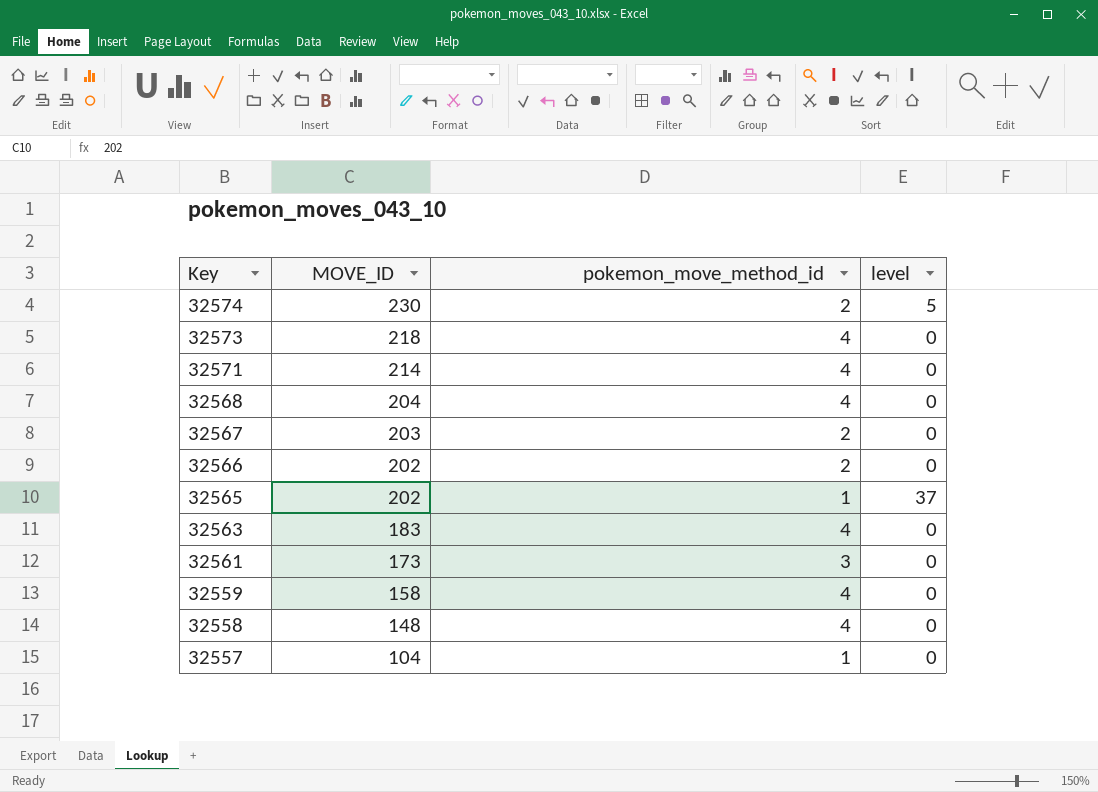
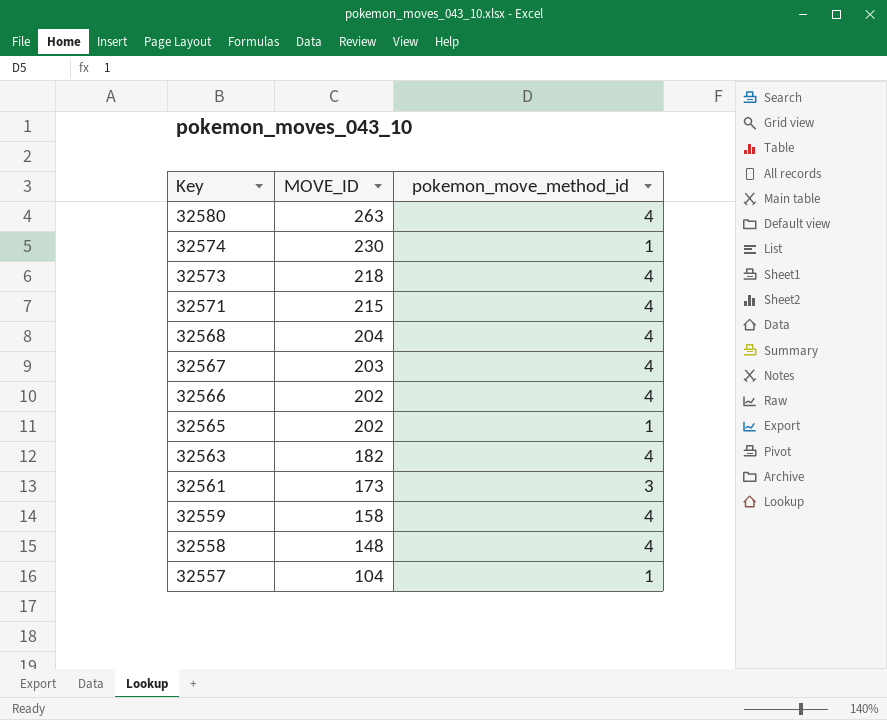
column level | position: 4 -> none
row 32580: none -> 263 | 4
32574 | pokemon_move_method_id: 2 -> 1
32571 | MOVE_ID: 214 -> 215
32567 | pokemon_move_method_id: 2 -> 4
32566 | pokemon_move_method_id: 2 -> 4
32563 | MOVE_ID: 183 -> 182

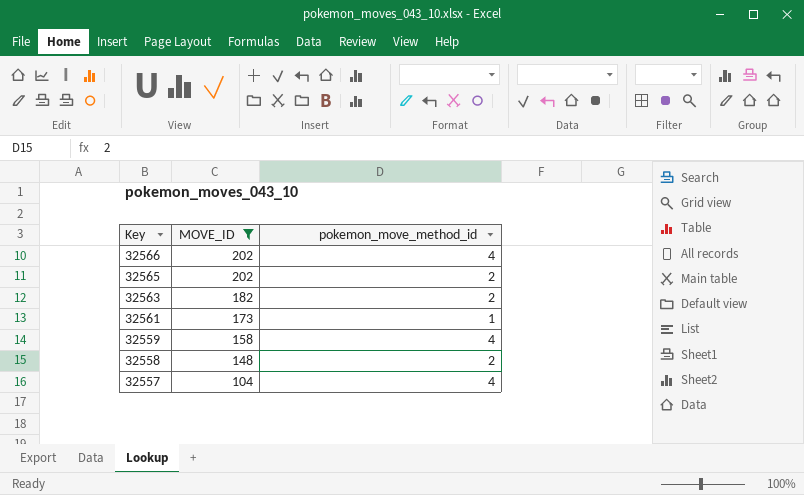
filter: none -> MOVE_ID <= 202
32565 | pokemon_move_method_id: 1 -> 2
32563 | pokemon_move_method_id: 4 -> 2
32561 | pokemon_move_method_id: 3 -> 1
32558 | pokemon_move_method_id: 4 -> 2
32557 | pokemon_move_method_id: 1 -> 4

